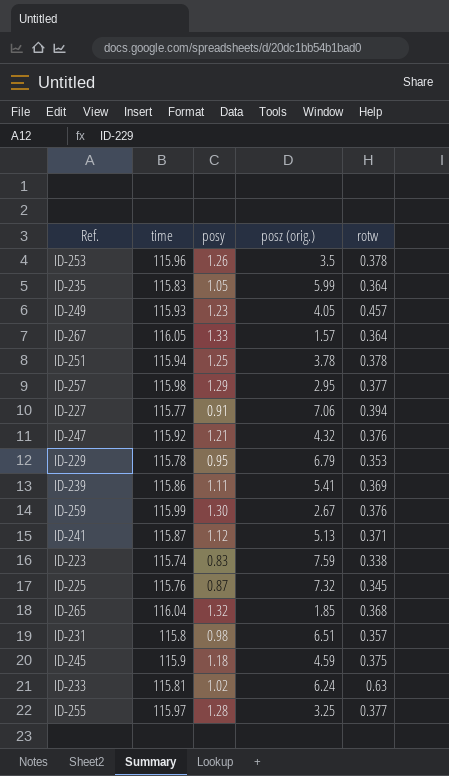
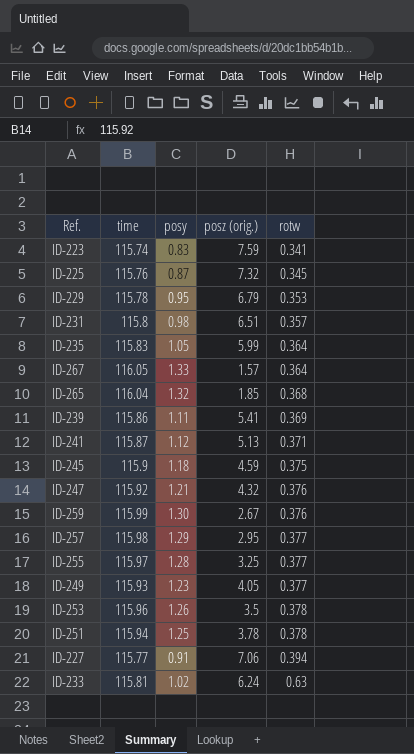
row order: none -> rotw ascending
ID-223 | rotw: 0.338 -> 0.341
ID-249 | rotw: 0.457 -> 0.377

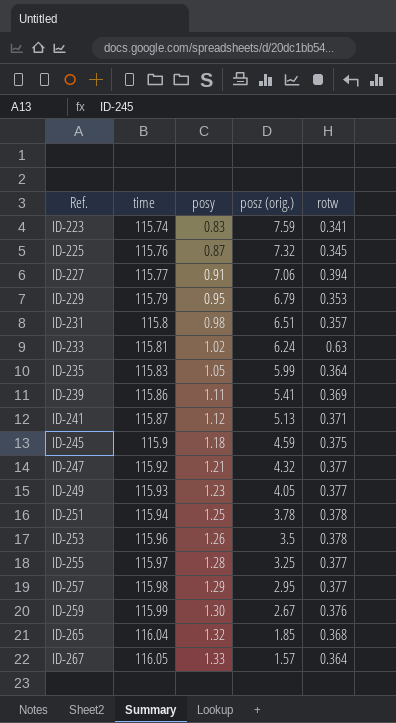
row order: rotw ascending -> Ref. ascending
ID-229 | time: 115.78 -> 115.79
ID-247 | rotw: 0.376 -> 0.377

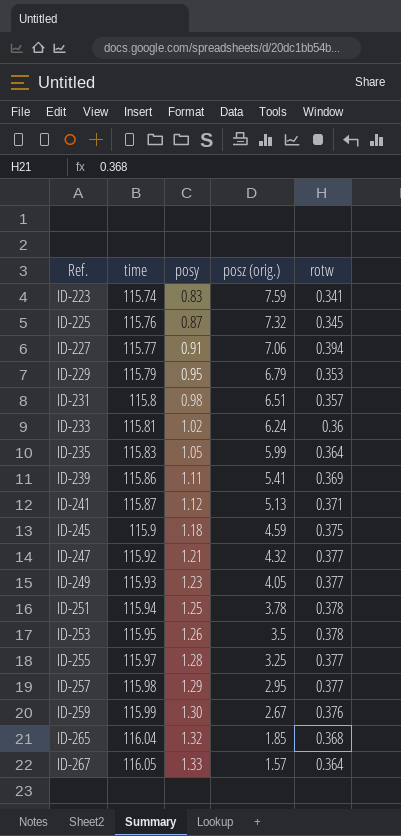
ID-233 | rotw: 0.63 -> 0.36
ID-253 | time: 115.96 -> 115.95

